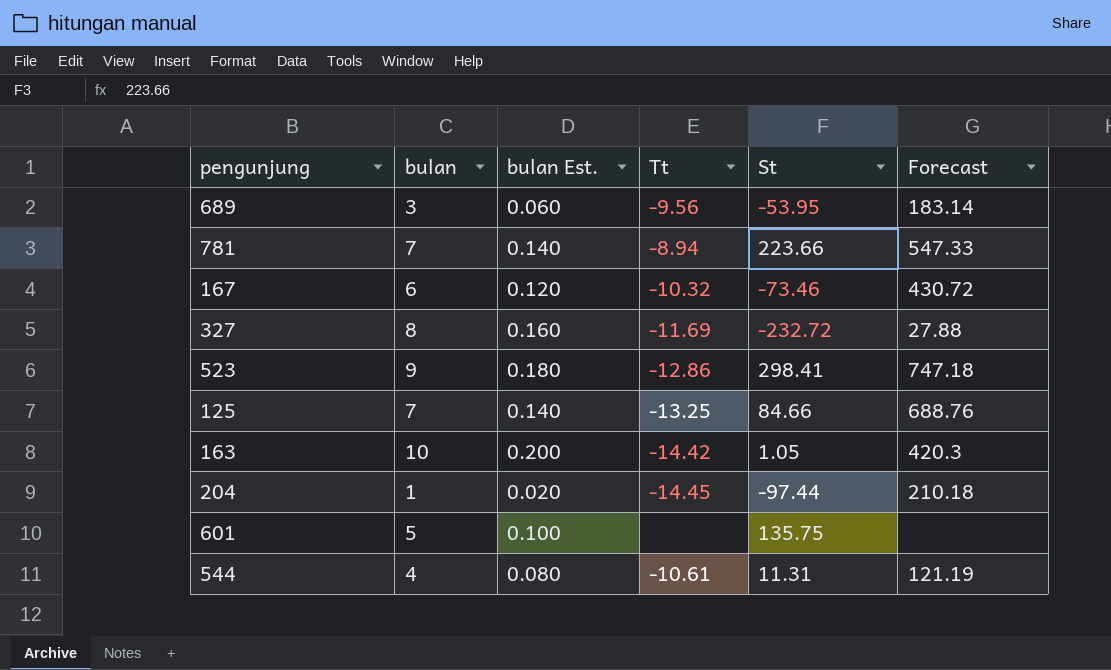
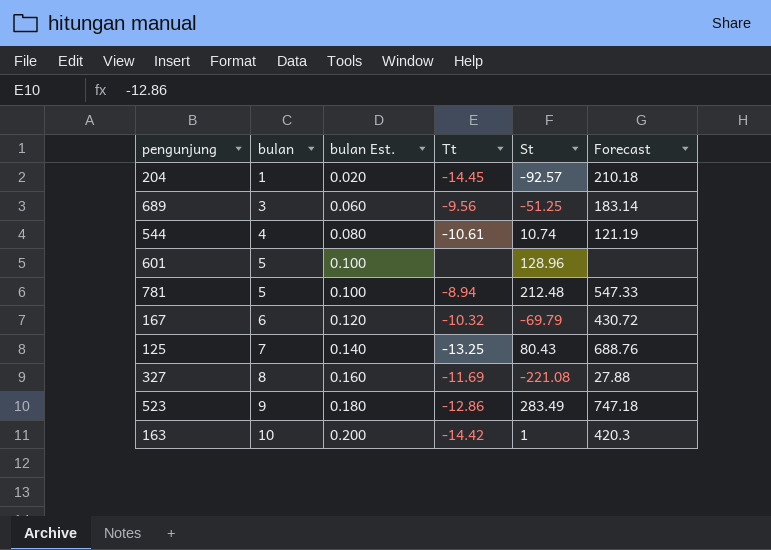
row order: none -> bulan ascending
204 | St: -97.44 -> -92.57
689 | St: -53.95 -> -51.25
544 | St: 11.31 -> 10.74
601 | St: 135.75 -> 128.96
781 | bulan: 7 -> 5
781 | bulan Est.: 0.140 -> 0.100
781 | St: 223.66 -> 212.48
167 | St: -73.46 -> -69.79
125 | St: 84.66 -> 80.43
327 | St: -232.72 -> -221.08
523 | St: 298.41 -> 283.49
163 | St: 1.05 -> 1

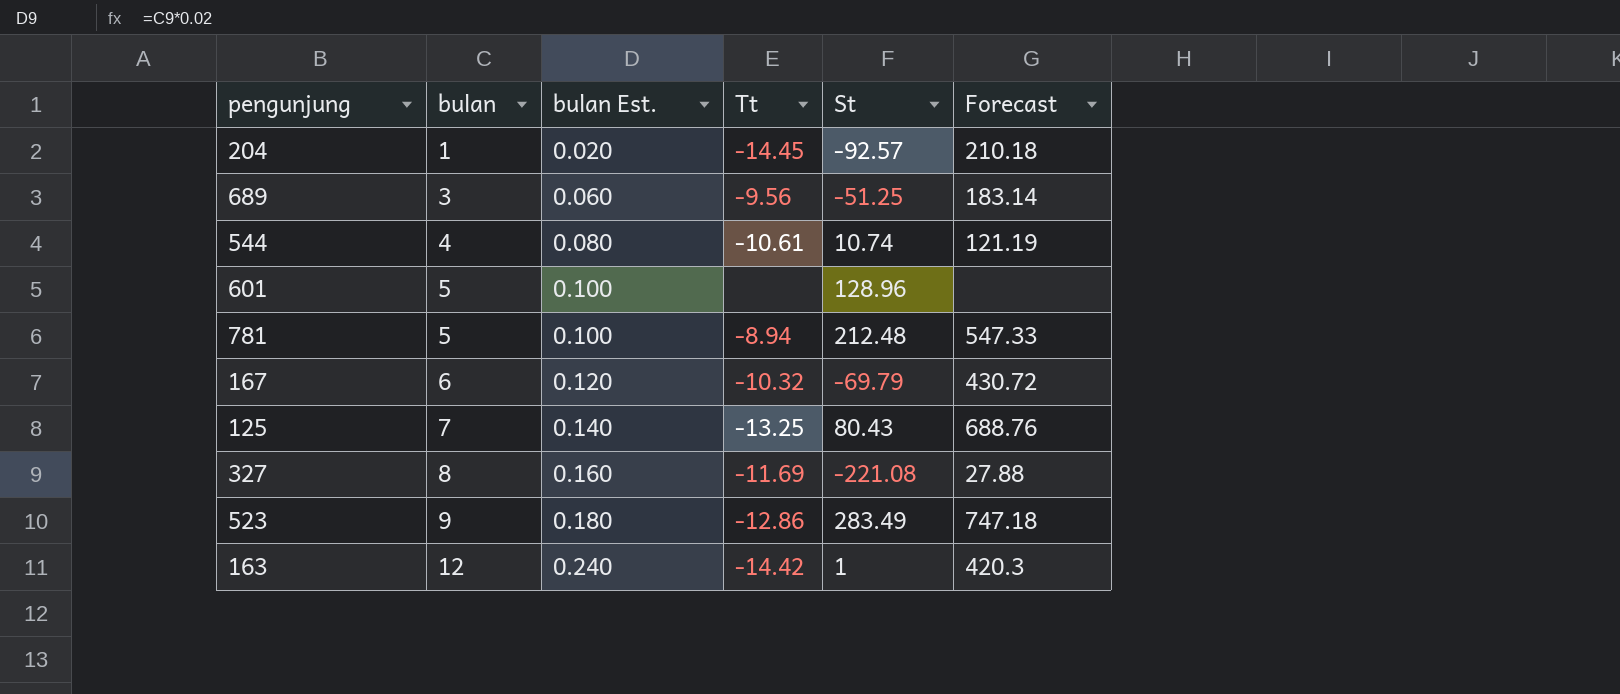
163 | bulan: 10 -> 12
163 | bulan Est.: 0.200 -> 0.240

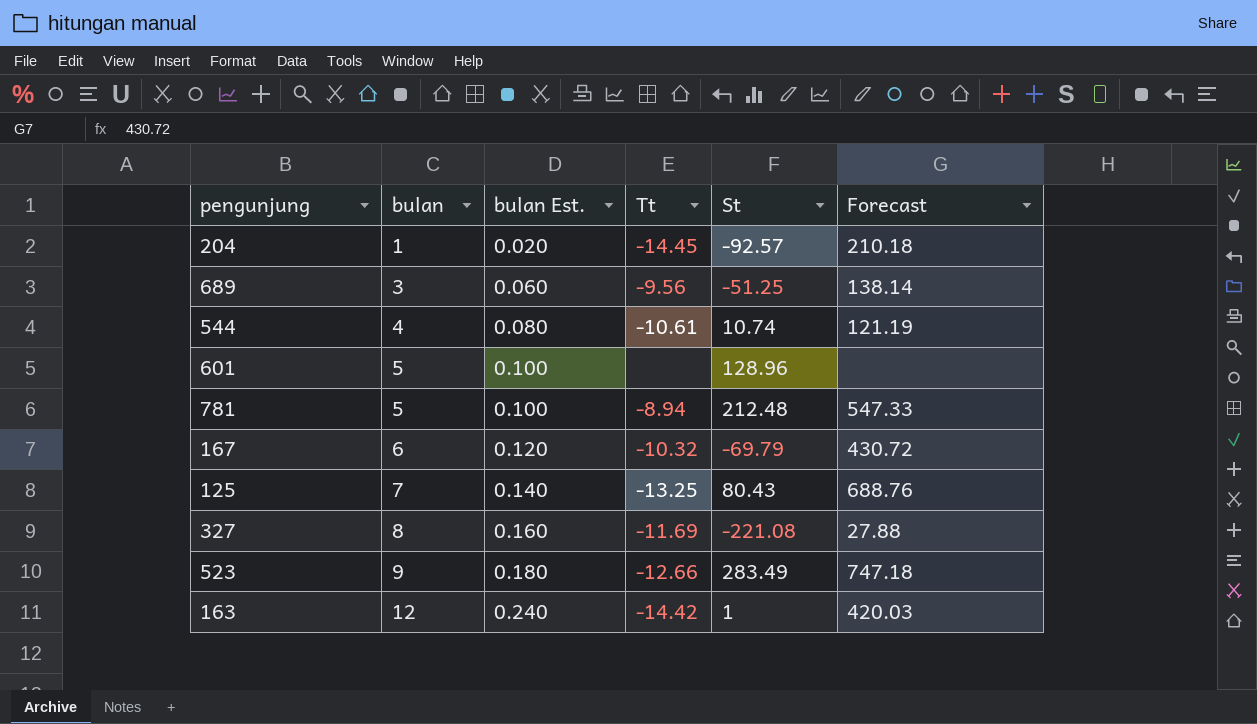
689 | Forecast: 183.14 -> 138.14
523 | Tt: -12.86 -> -12.66
163 | Forecast: 420.3 -> 420.03

